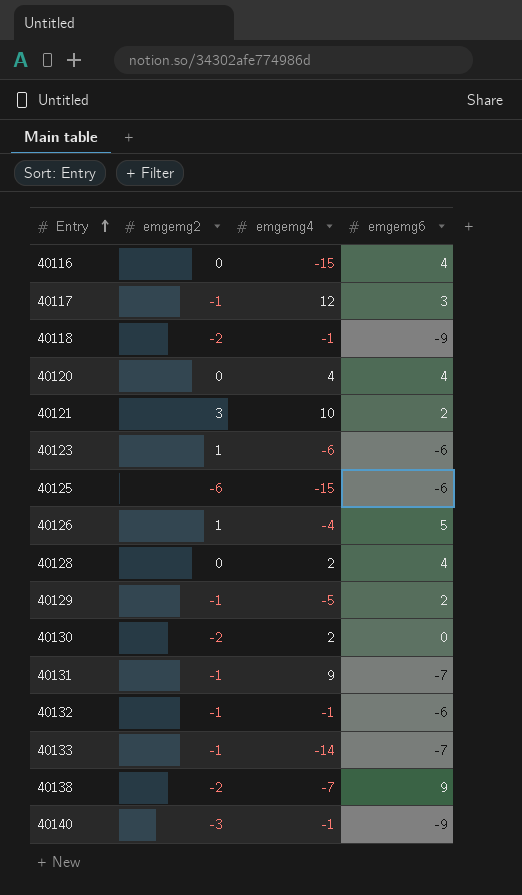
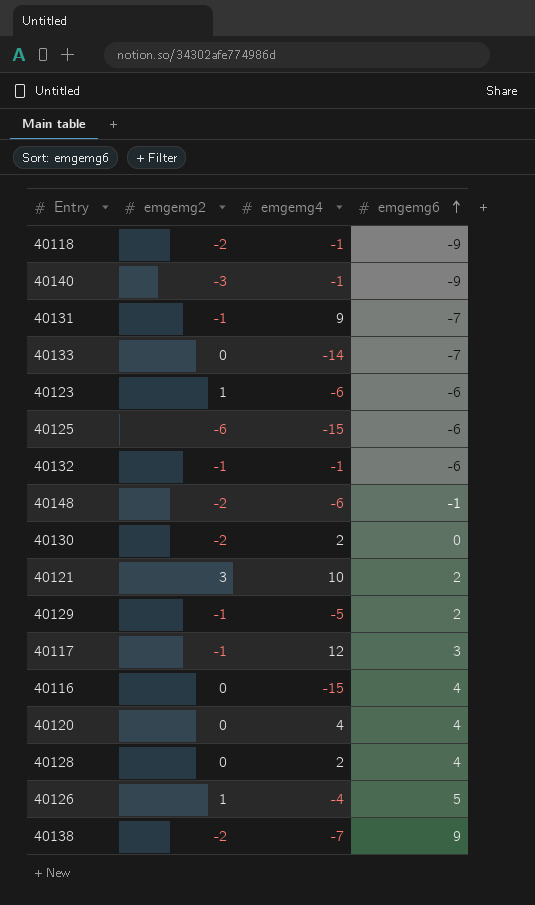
row order: Entry ascending -> emgemg6 ascending
40133 | emgemg2: -1 -> 0
row 40148: none -> -2 | -6 | -1

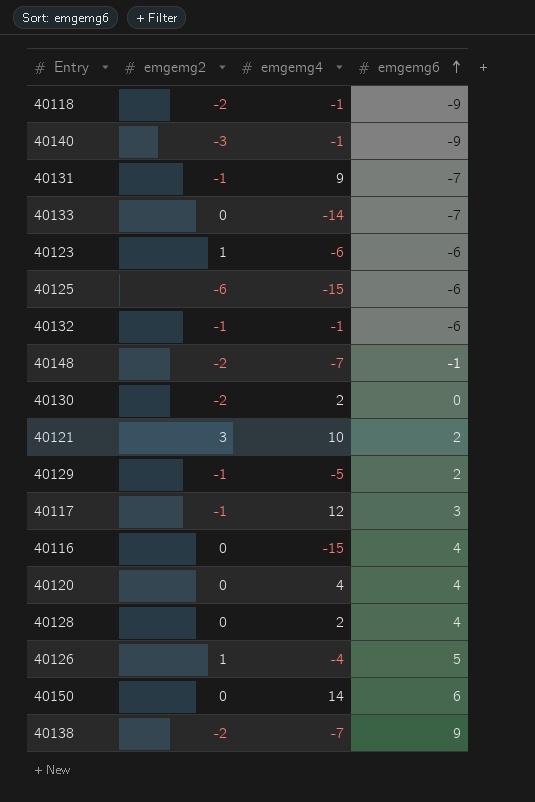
40148 | emgemg4: -6 -> -7
row 40150: none -> 0 | 14 | 6

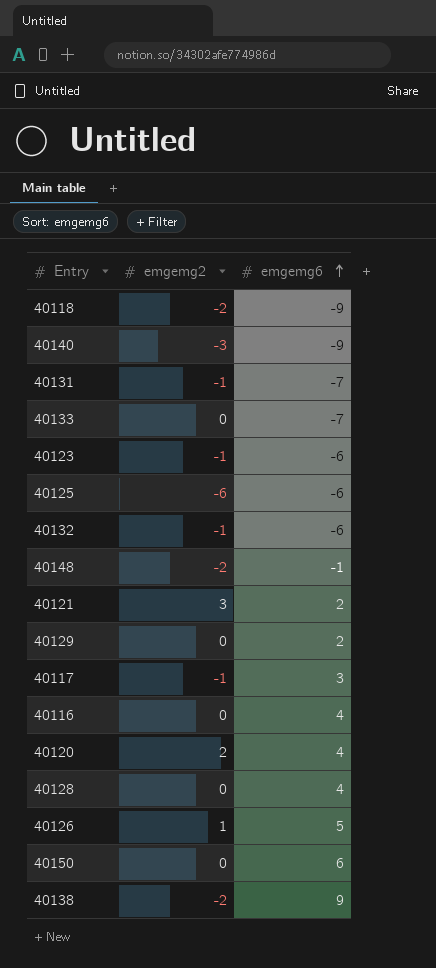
column emgemg4 | position: 3 -> none
row 40130: -2 | 2 | 0 -> none
40123 | emgemg2: 1 -> -1
40129 | emgemg2: -1 -> 0
40120 | emgemg2: 0 -> 2

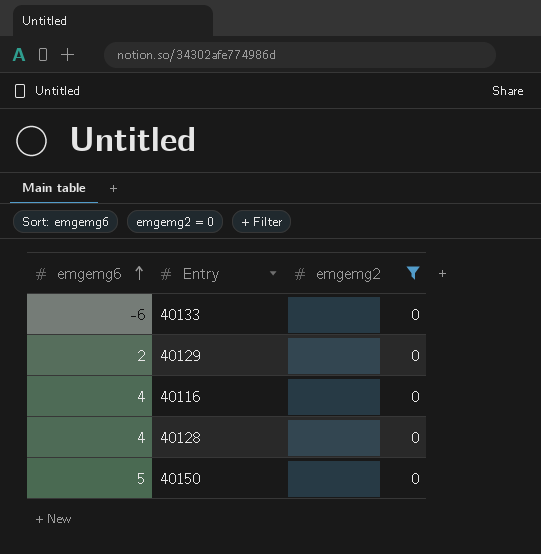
filter: none -> emgemg2 = 0
column emgemg6 | position: 3 -> 1
40133 | emgemg6: -7 -> -6
40150 | emgemg6: 6 -> 5

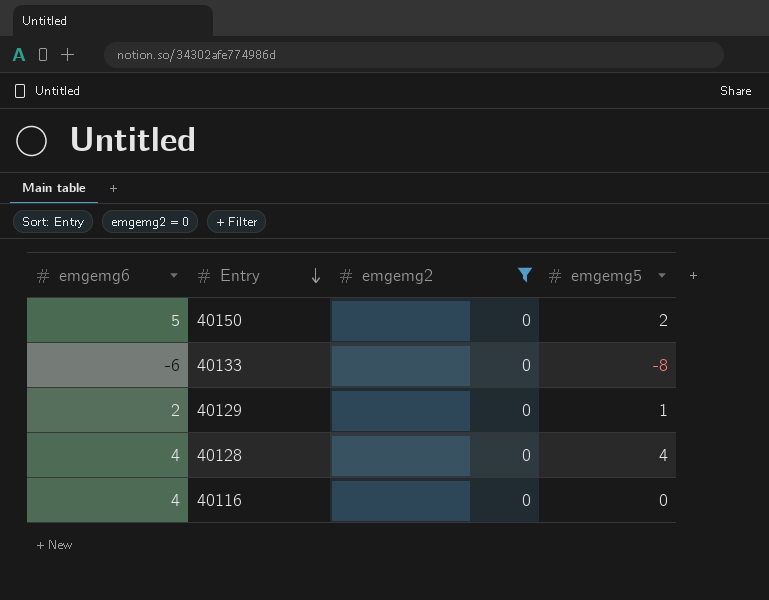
row order: emgemg6 ascending -> Entry descending
column emgemg5 | position: none -> 4

